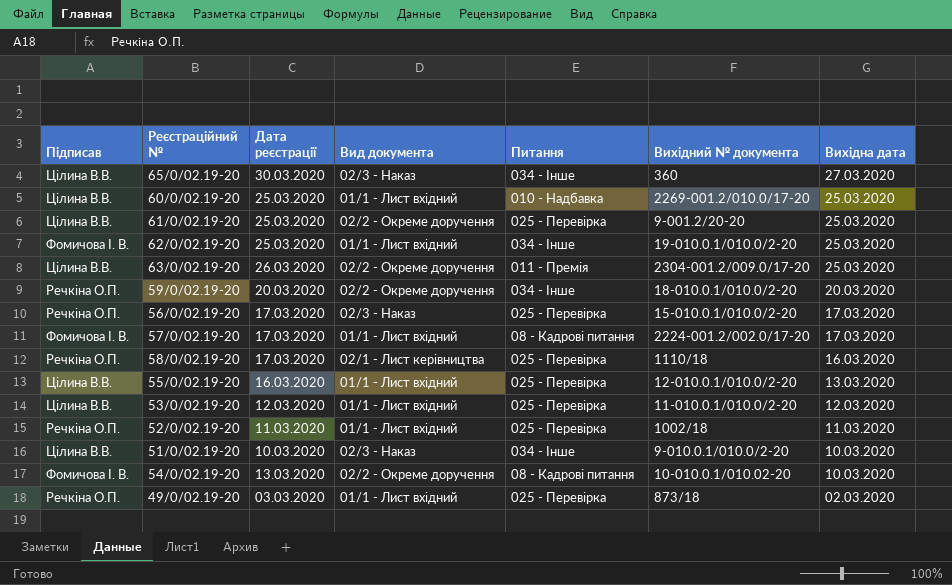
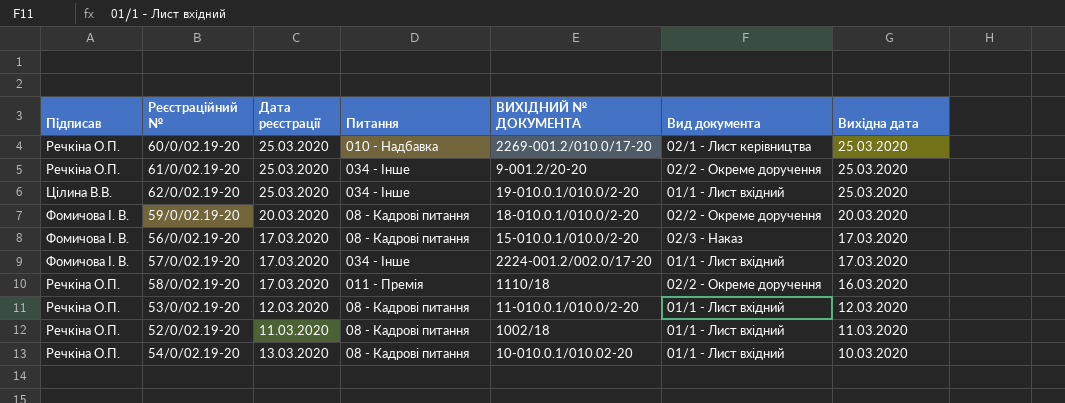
column name: Вихідний № документа -> ВИХІДНИЙ № ДОКУМЕНТА
column Вид документа | position: 4 -> 6
row 65/0/02.19-20: Цілина В.В. | 30.03.2020 | 02/3 - Наказ | 034 - Інше | 360 | 27.03.2020 -> none
row 63/0/02.19-20: Цілина В.В. | 26.03.2020 | 02/2 - Окреме доручення | 011 - Премія | 2304-001.2/009.0/17-20 | 25.03.2020 -> none
row 55/0/02.19-20: Цілина В.В. | 16.03.2020 | 01/1 - Лист вхідний | 025 - Перевірка | 12-010.0.1/010.0/2-20 | 13.03.2020 -> none
row 51/0/02.19-20: Цілина В.В. | 10.03.2020 | 02/3 - Наказ | 034 - Інше | 9-010.0.1/010.0/2-20 | 10.03.2020 -> none
row 49/0/02.19-20: Речкіна О.П. | 03.03.2020 | 01/1 - Лист вхідний | 025 - Перевірка | 873/18 | 02.03.2020 -> none
60/0/02.19-20 | Підписав: Цілина В.В. -> Речкіна О.П.
60/0/02.19-20 | Вид документа: 01/1 - Лист вхідний -> 02/1 - Лист керівництва
61/0/02.19-20 | Підписав: Цілина В.В. -> Речкіна О.П.
61/0/02.19-20 | Питання: 025 - Перевірка -> 034 - Інше
62/0/02.19-20 | Підписав: Фомичова І. В. -> Цілина В.В.
59/0/02.19-20 | Підписав: Речкіна О.П. -> Фомичова І. В.
59/0/02.19-20 | Питання: 034 - Інше -> 08 - Кадрові питання
56/0/02.19-20 | Підписав: Речкіна О.П. -> Фомичова І. В.
56/0/02.19-20 | Питання: 025 - Перевірка -> 08 - Кадрові питання
57/0/02.19-20 | Питання: 08 - Кадрові питання -> 034 - Інше
58/0/02.19-20 | Питання: 025 - Перевірка -> 011 - Премія
58/0/02.19-20 | Вид документа: 02/1 - Лист керівництва -> 02/2 - Окреме доручення
53/0/02.19-20 | Підписав: Цілина В.В. -> Речкіна О.П.
53/0/02.19-20 | Питання: 025 - Перевірка -> 08 - Кадрові питання
52/0/02.19-20 | Питання: 025 - Перевірка -> 08 - Кадрові питання
54/0/02.19-20 | Підписав: Фомичова І. В. -> Речкіна О.П.
54/0/02.19-20 | Вид документа: 02/2 - Окреме доручення -> 01/1 - Лист вхідний

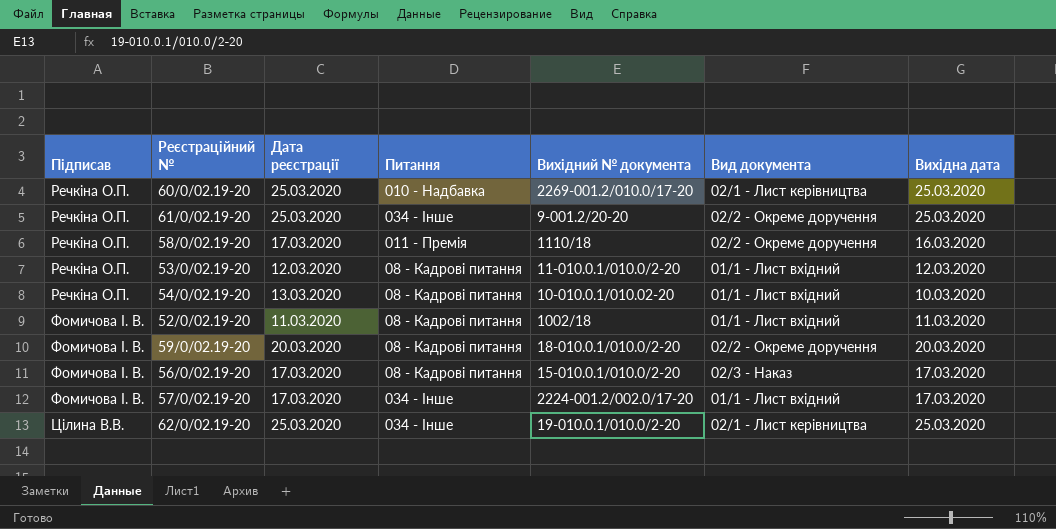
row order: Вихідна дата descending -> Підписав ascending
column name: ВИХІДНИЙ № ДОКУМЕНТА -> Вихідний № документа
52/0/02.19-20 | Підписав: Речкіна О.П. -> Фомичова І. В.
62/0/02.19-20 | Вид документа: 01/1 - Лист вхідний -> 02/1 - Лист керівництва

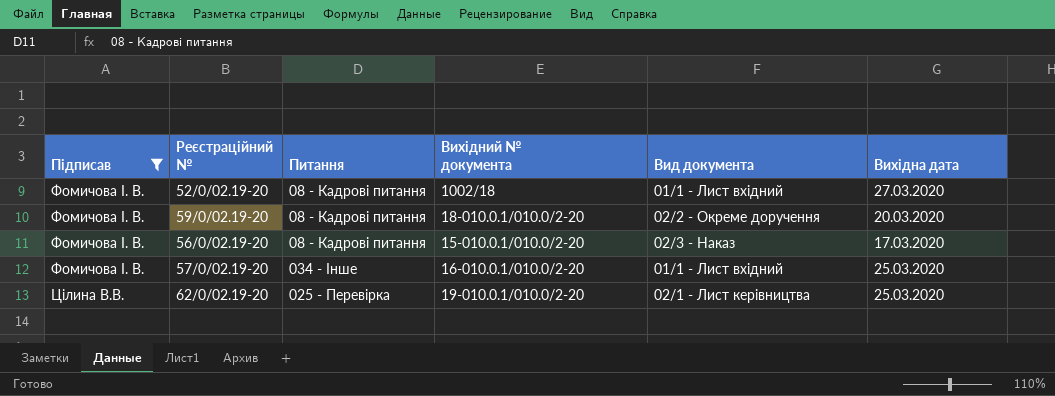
filter: none -> Підписав != Речкіна О.П.
column Дата реєстрацiї | position: 3 -> none
52/0/02.19-20 | Вихідна дата: 11.03.2020 -> 27.03.2020
57/0/02.19-20 | Вихідний № документа: 2224-001.2/002.0/17-20 -> 16-010.0.1/010.0/2-20
57/0/02.19-20 | Вихідна дата: 17.03.2020 -> 25.03.2020
62/0/02.19-20 | Питання: 034 - Інше -> 025 - Перевірка

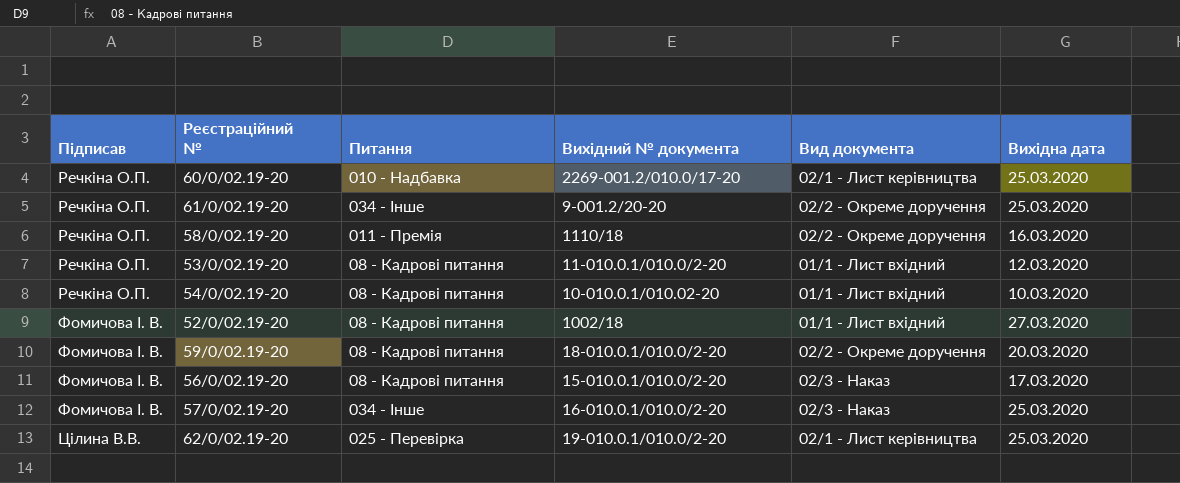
filter: Підписав != Речкіна О.П. -> none
57/0/02.19-20 | Вид документа: 01/1 - Лист вхідний -> 02/3 - Наказ

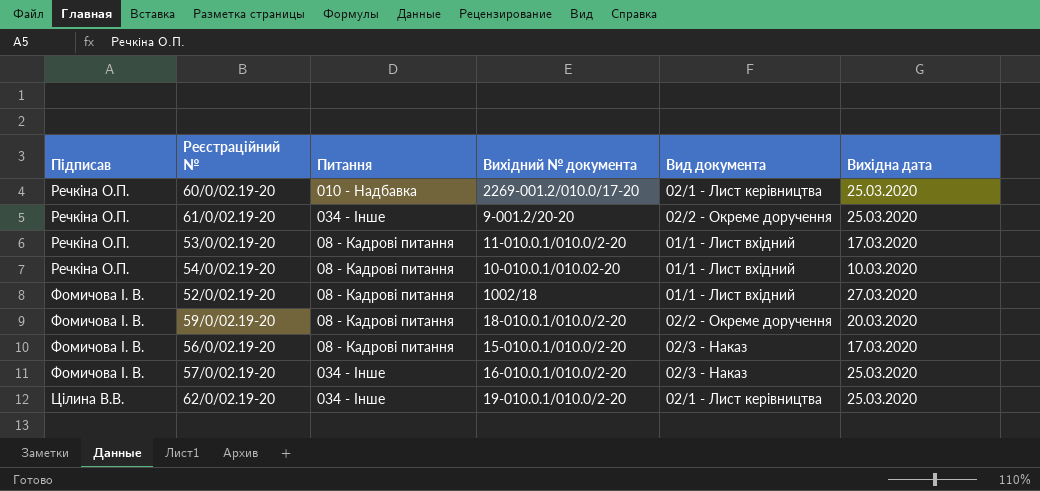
row 58/0/02.19-20: Речкіна О.П. | 011 - Премія | 1110/18 | 02/2 - Окреме доручення | 16.03.2020 -> none
53/0/02.19-20 | Вихідна дата: 12.03.2020 -> 17.03.2020
62/0/02.19-20 | Питання: 025 - Перевірка -> 034 - Інше

